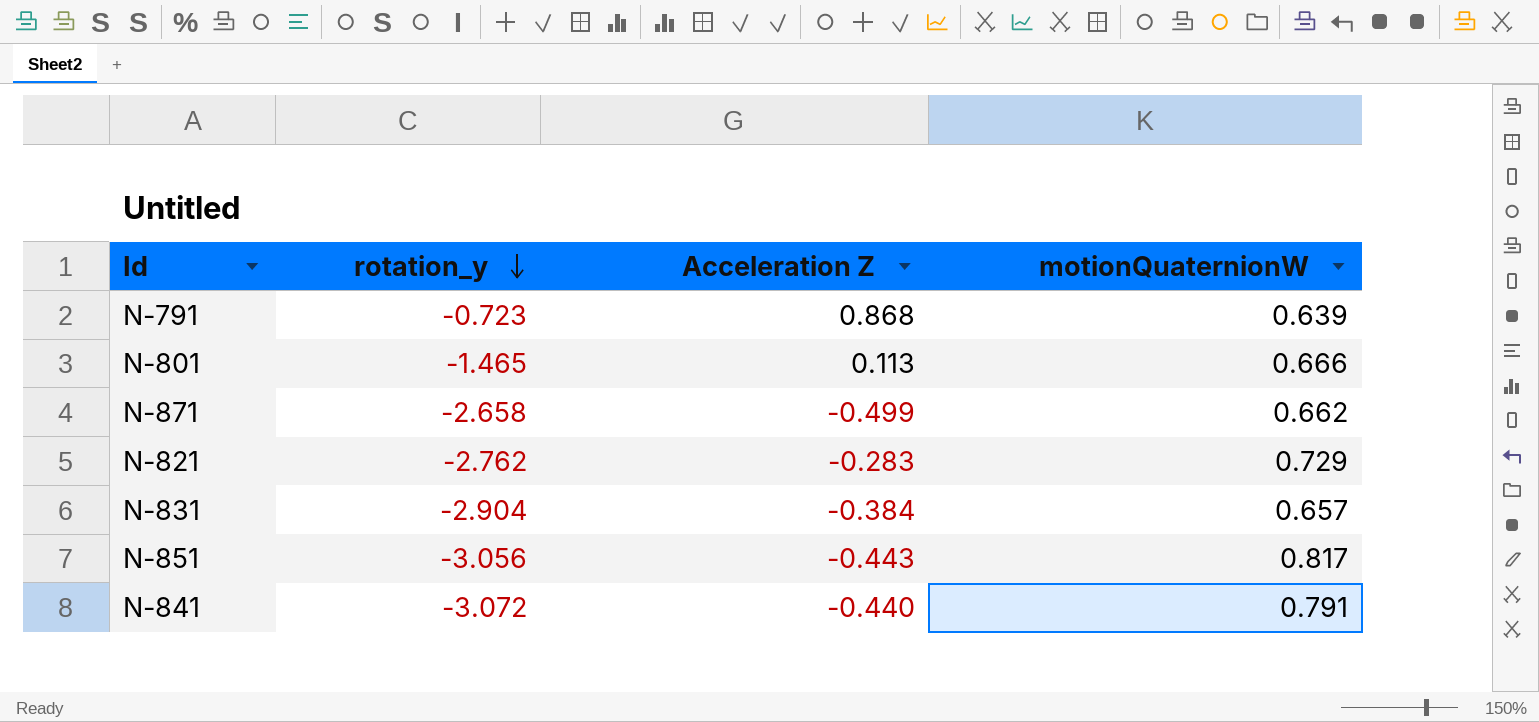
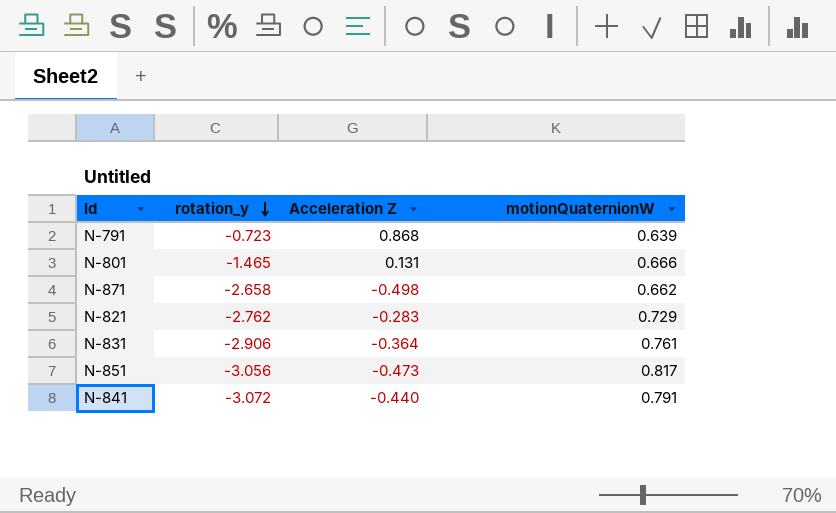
N-801 | Acceleration Z: 0.113 -> 0.131
N-871 | Acceleration Z: -0.499 -> -0.498
N-831 | rotation_y: -2.904 -> -2.906
N-831 | Acceleration Z: -0.384 -> -0.364
N-831 | motionQuaternionW: 0.657 -> 0.761
N-851 | Acceleration Z: -0.443 -> -0.473

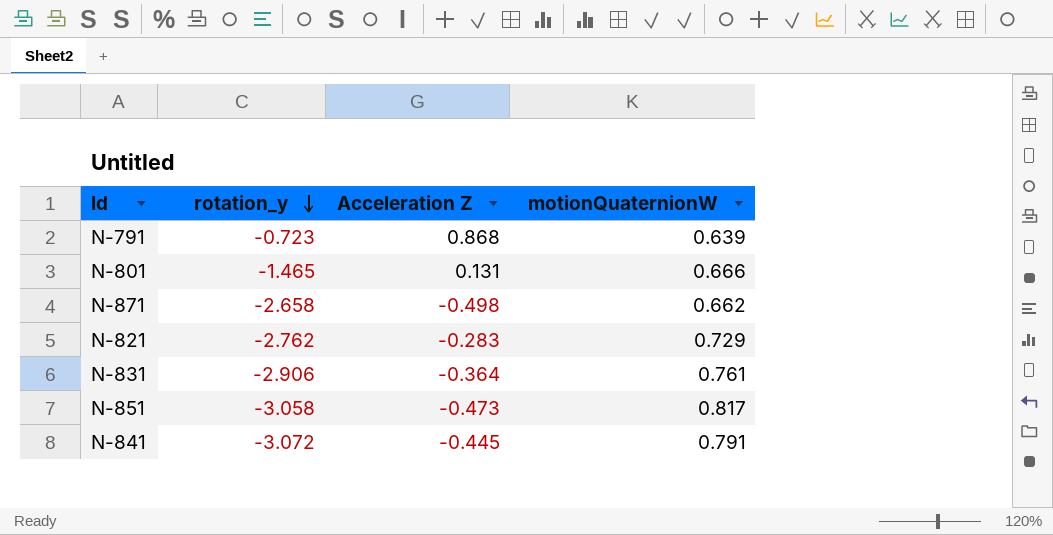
N-851 | rotation_y: -3.056 -> -3.058
N-841 | Acceleration Z: -0.440 -> -0.445

